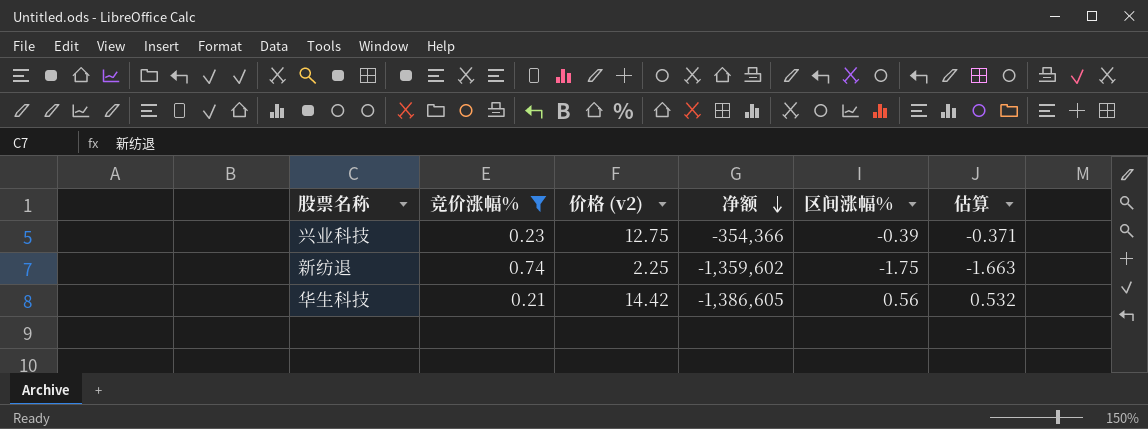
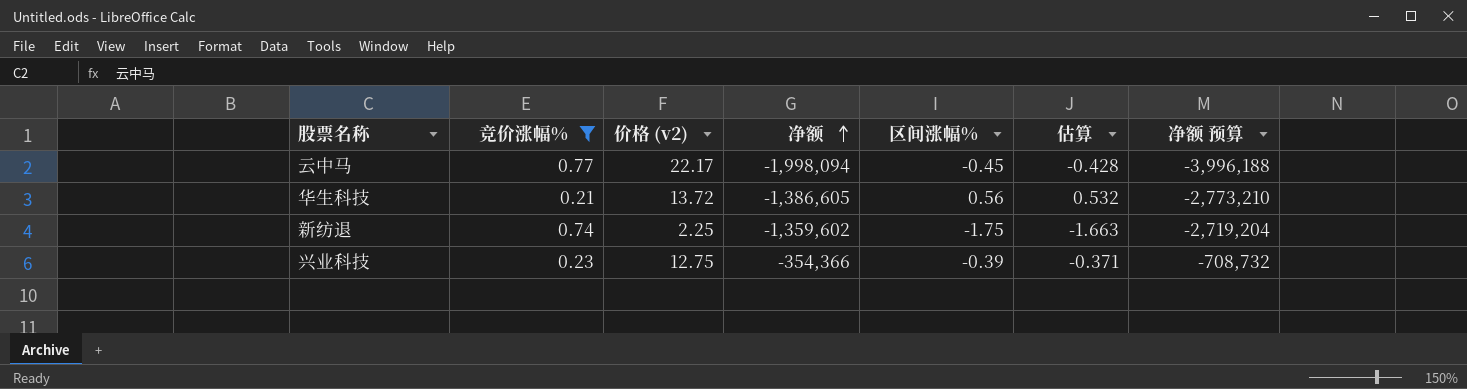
row order: 净额 descending -> 净额 ascending
column 净额 预算 | formula: none -> [净额] * 2
row 云中马: none -> 0.77 | 22.17 | -1,998,094 | -0.45 | -0.428 | -3,996,188
华生科技 | 价格 (v2): 14.42 -> 13.72

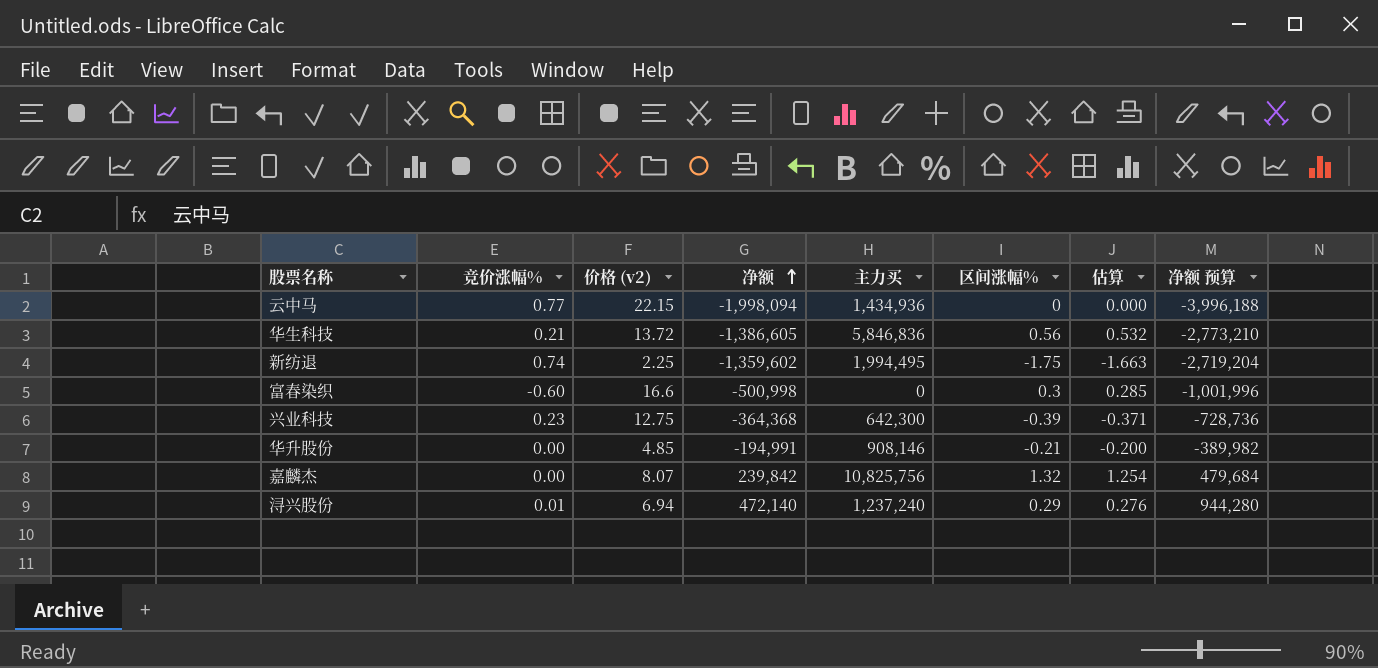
filter: 竞价涨幅% >= 0.21 -> none
column 主力买 | position: none -> 5
云中马 | 价格 (v2): 22.17 -> 22.15
云中马 | 区间涨幅%: -0.45 -> 0
云中马 | 估算: -0.428 -> 0.000
兴业科技 | 净额: -354,366 -> -364,368
兴业科技 | 净额 预算: -708,732 -> -728,736

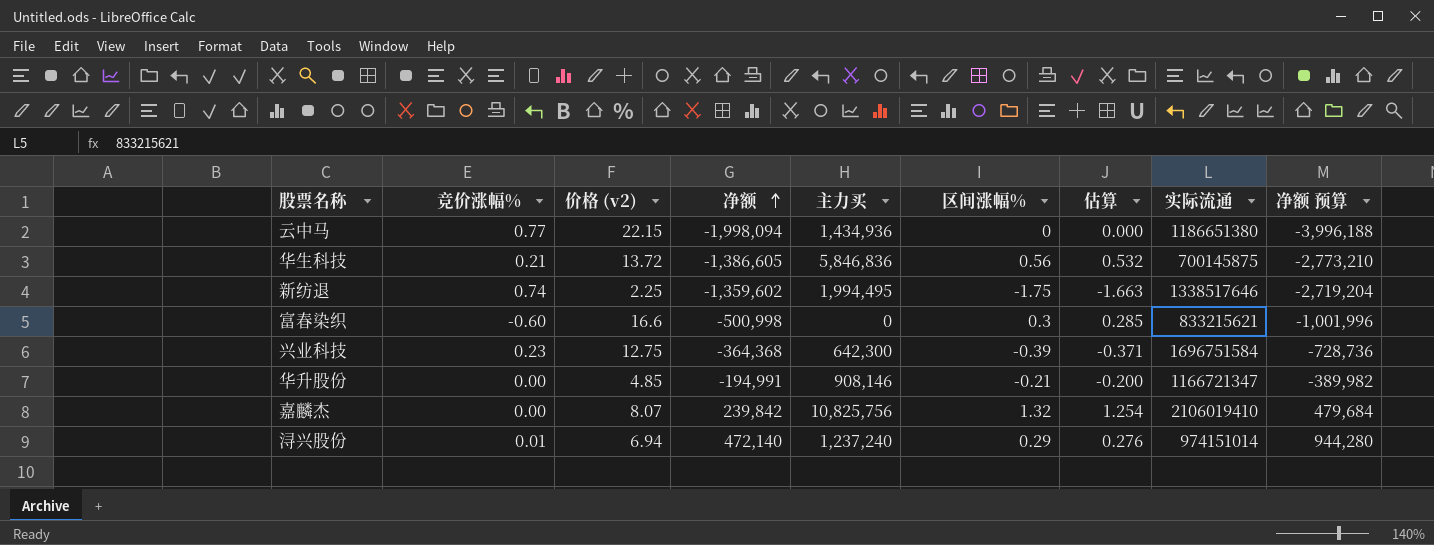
column 实际流通 | position: none -> 8

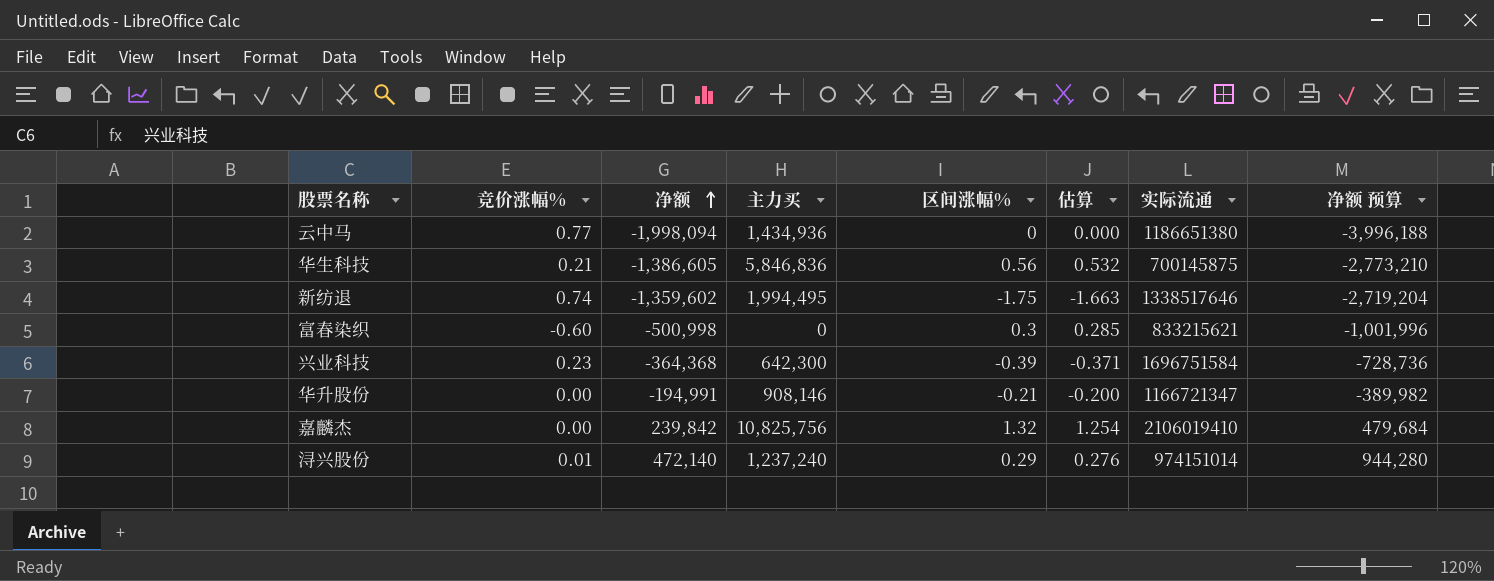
column 价格 (v2) | position: 3 -> none

